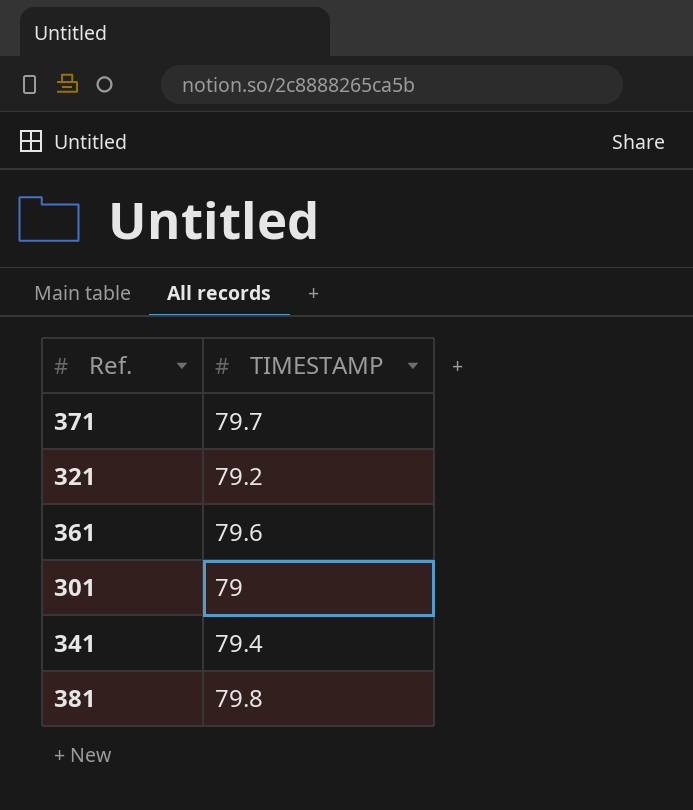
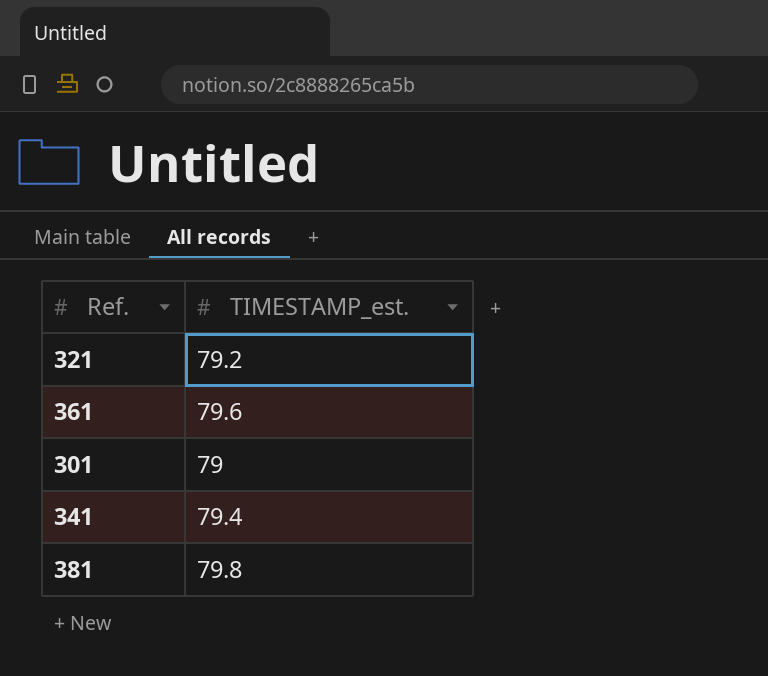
column name: TIMESTAMP -> TIMESTAMP_est.
row 371: 79.7 -> none

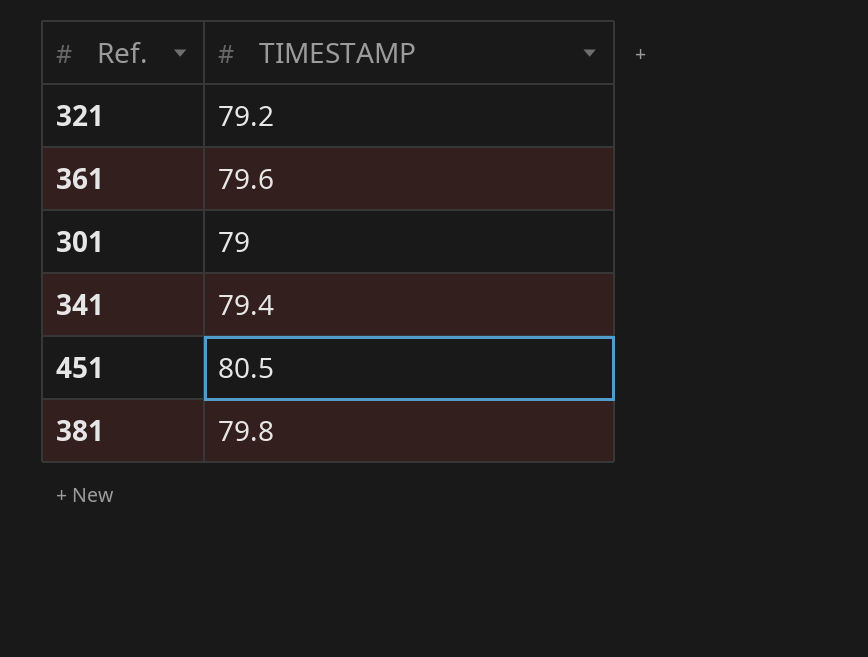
column name: TIMESTAMP_est. -> TIMESTAMP
row 451: none -> 80.5

